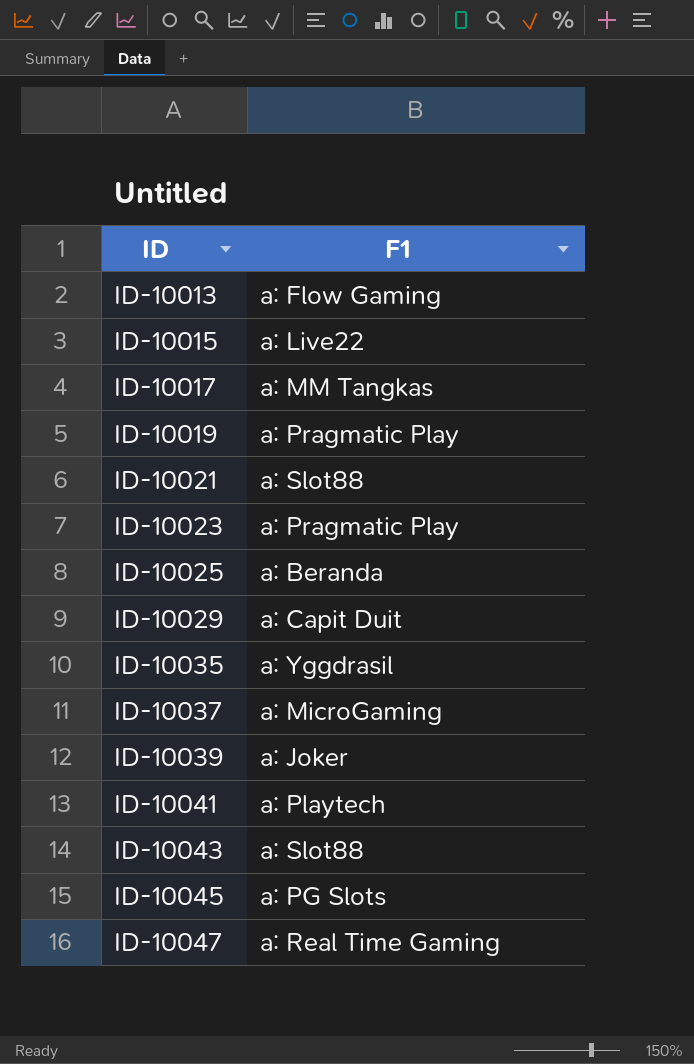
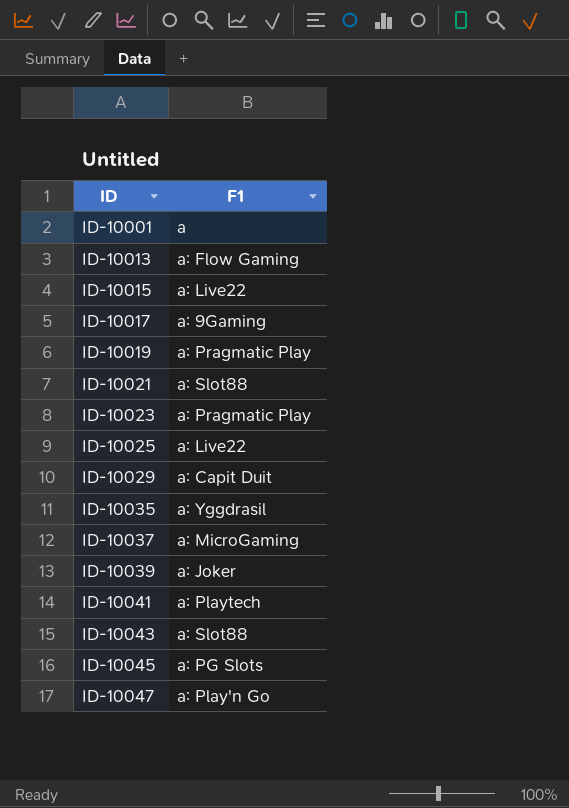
row ID-10001: none -> a
ID-10017 | F1: a: MM Tangkas -> a: 9Gaming
ID-10025 | F1: a: Beranda -> a: Live22
ID-10047 | F1: a: Real Time Gaming -> a: Play'n Go

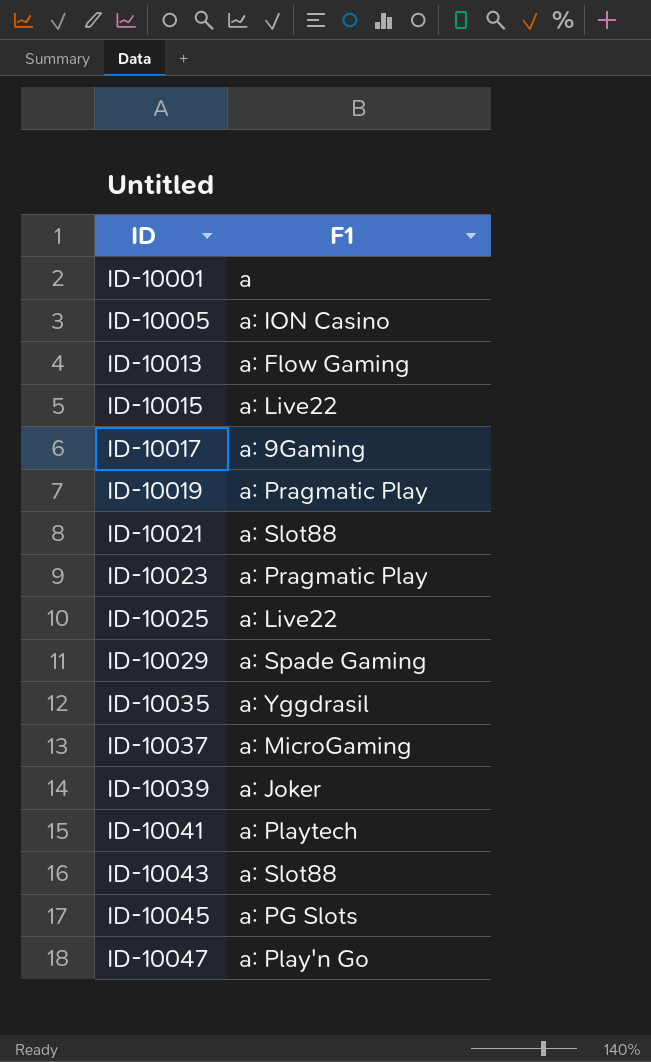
row ID-10005: none -> a: ION Casino
ID-10029 | F1: a: Capit Duit -> a: Spade Gaming

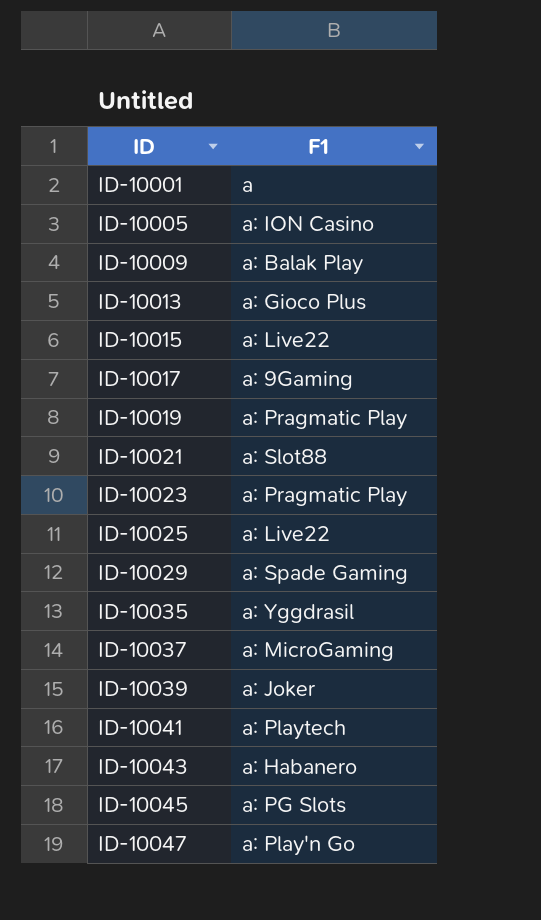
row ID-10009: none -> a: Balak Play
ID-10013 | F1: a: Flow Gaming -> a: Gioco Plus
ID-10043 | F1: a: Slot88 -> a: Habanero

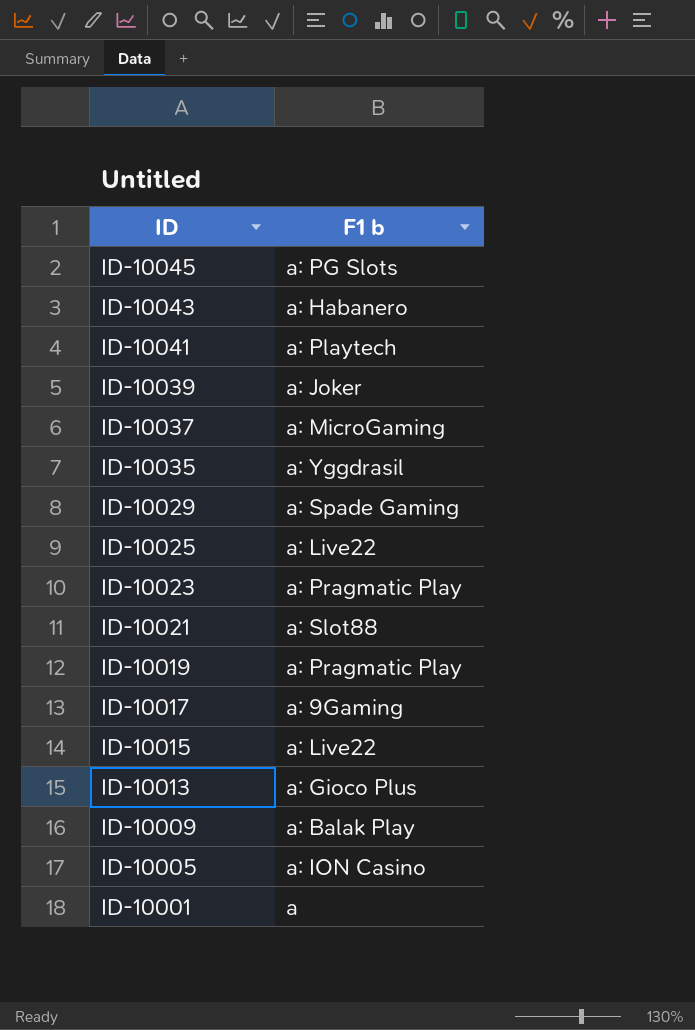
row order: ID ascending -> ID descending
column name: F1 -> F1 b
row ID-10047: a: Play'n Go -> none

